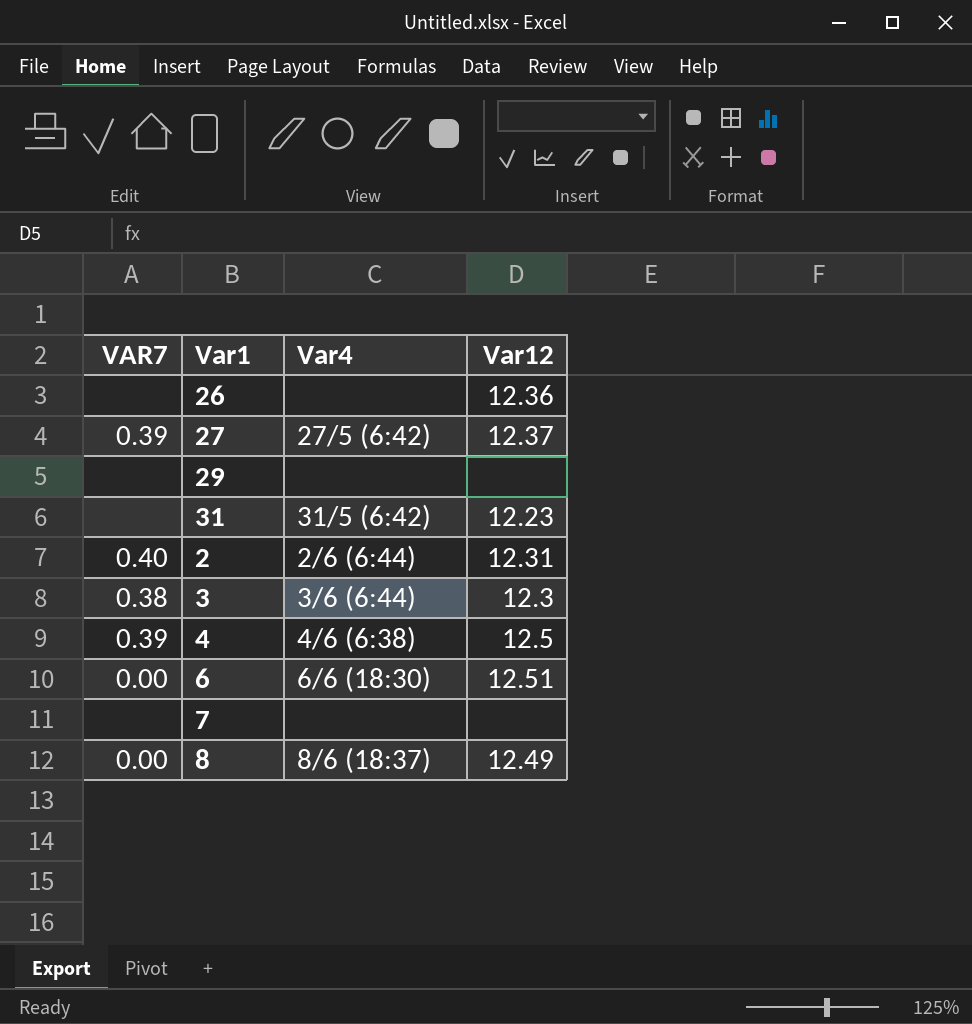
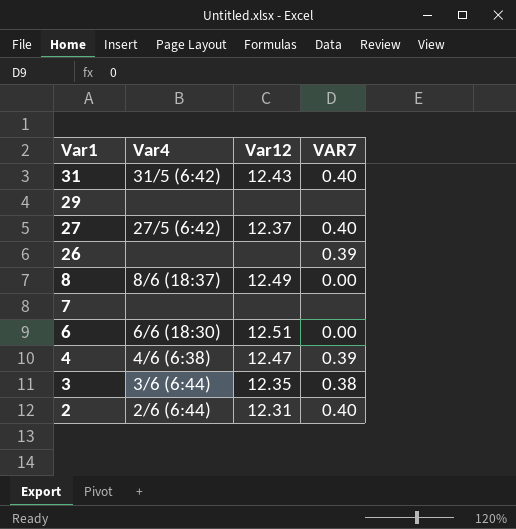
row order: none -> Var1 descending
column VAR7 | position: 1 -> 4
31 | Var12: 12.23 -> 12.43
31 | VAR7: none -> 0.40
27 | VAR7: 0.39 -> 0.40
26 | Var12: 12.36 -> none
26 | VAR7: none -> 0.39
4 | Var12: 12.5 -> 12.47
3 | Var12: 12.3 -> 12.35

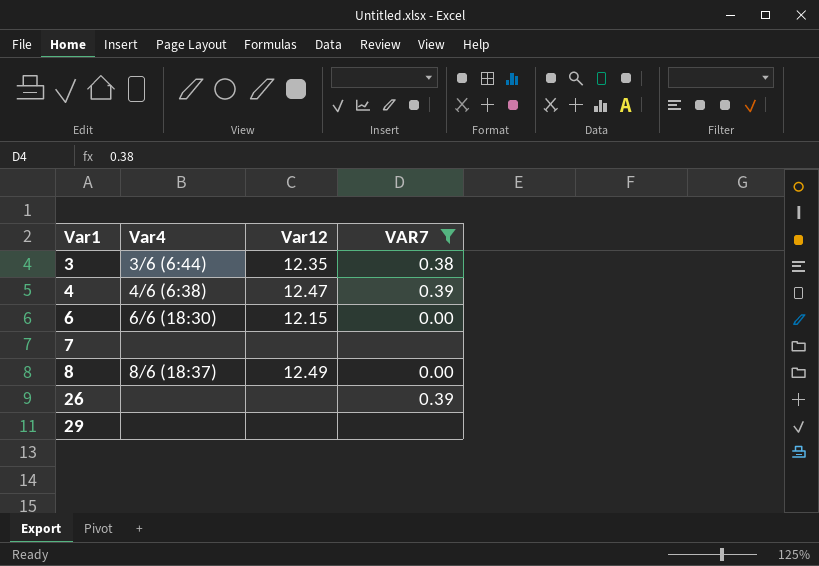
filter: none -> VAR7 != 0.40
row order: Var1 descending -> Var1 ascending
6 | Var12: 12.51 -> 12.15

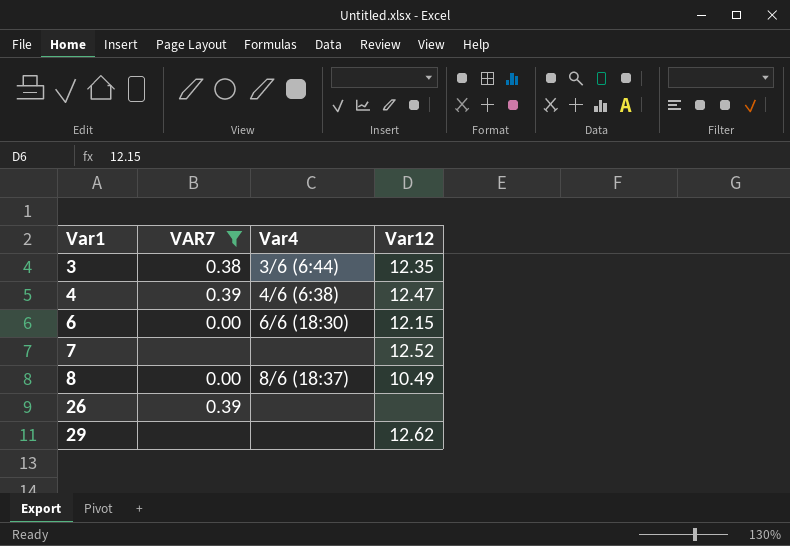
column VAR7 | position: 4 -> 2
7 | Var12: none -> 12.52
8 | Var12: 12.49 -> 10.49
29 | Var12: none -> 12.62

